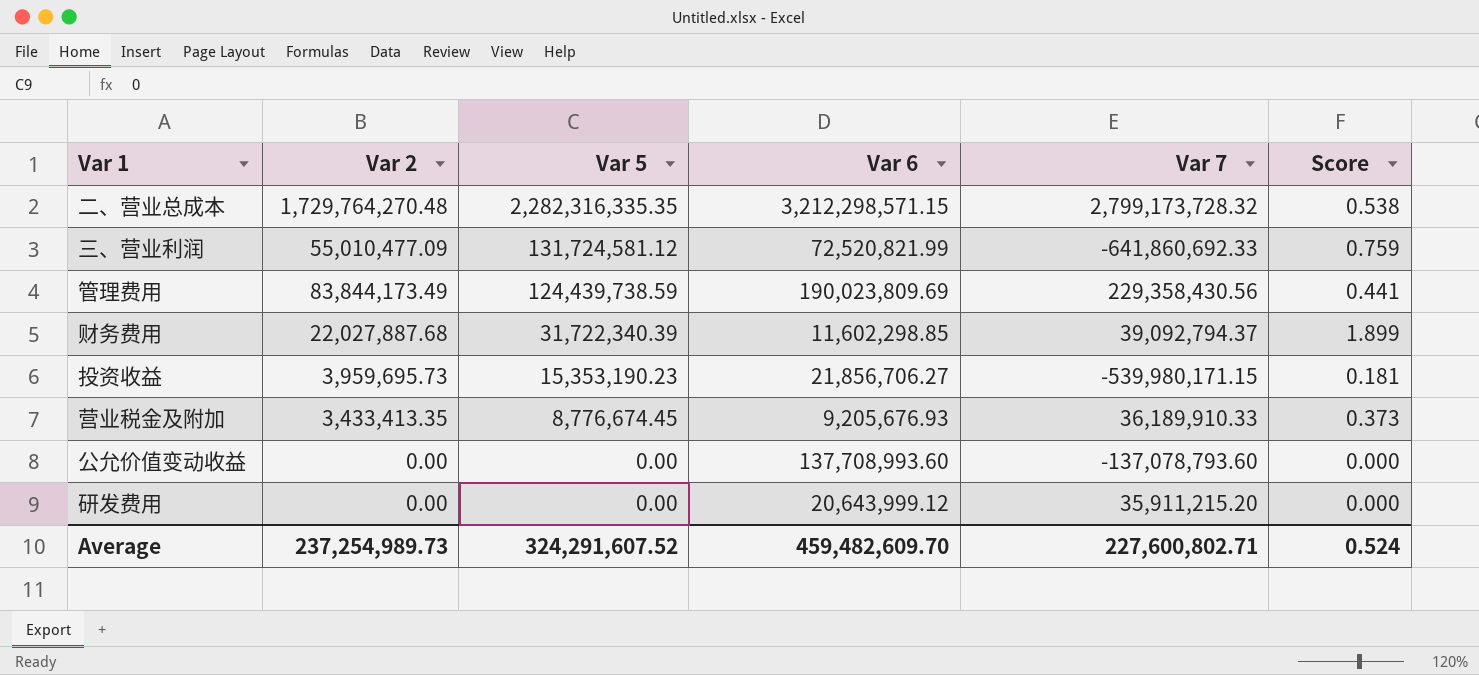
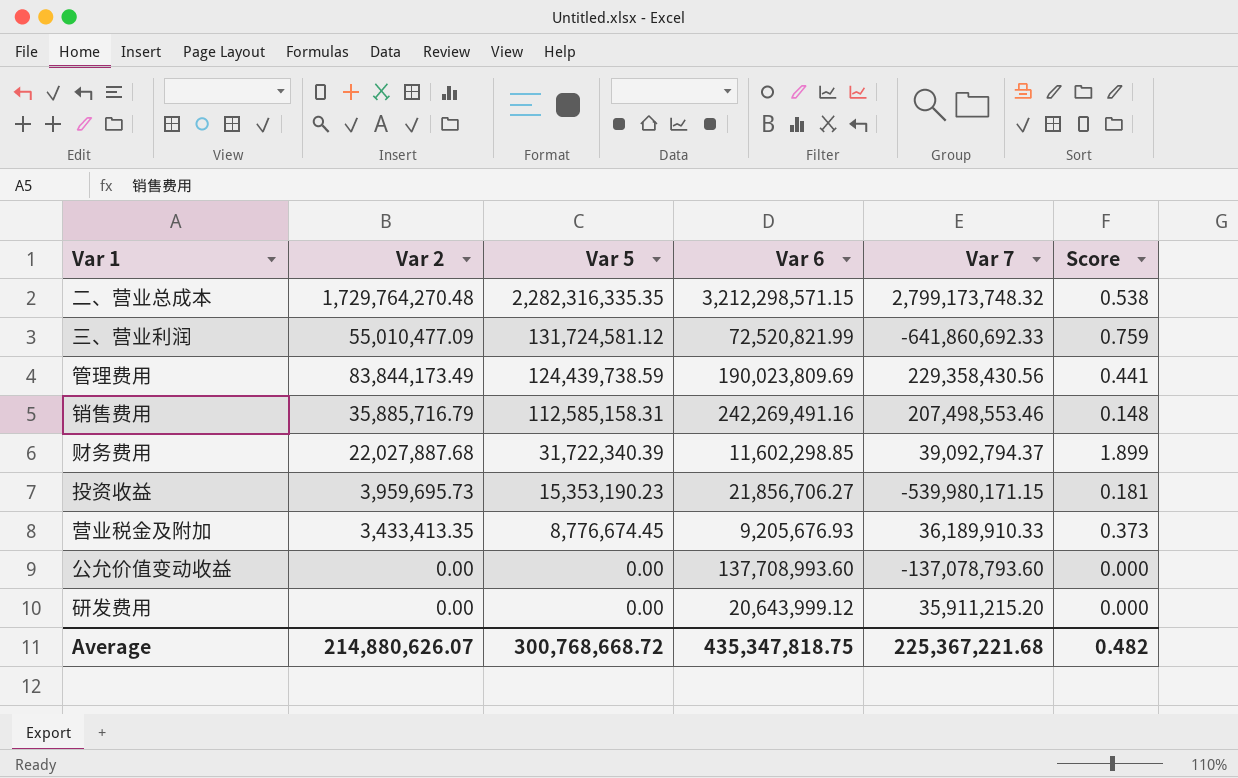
二、营业总成本 | Var 7: 2,799,173,728.32 -> 2,799,173,748.32
row 销售费用: none -> 35,885,716.79 | 112,585,158.31 | 242,269,491.16 | 207,498,553.46 | 0.148
Average | Var 2: 237,254,989.73 -> 214,880,626.07
Average | Var 5: 324,291,607.52 -> 300,768,668.72
Average | Var 6: 459,482,609.70 -> 435,347,818.75
Average | Var 7: 227,600,802.71 -> 225,367,221.68
Average | Score: 0.524 -> 0.482

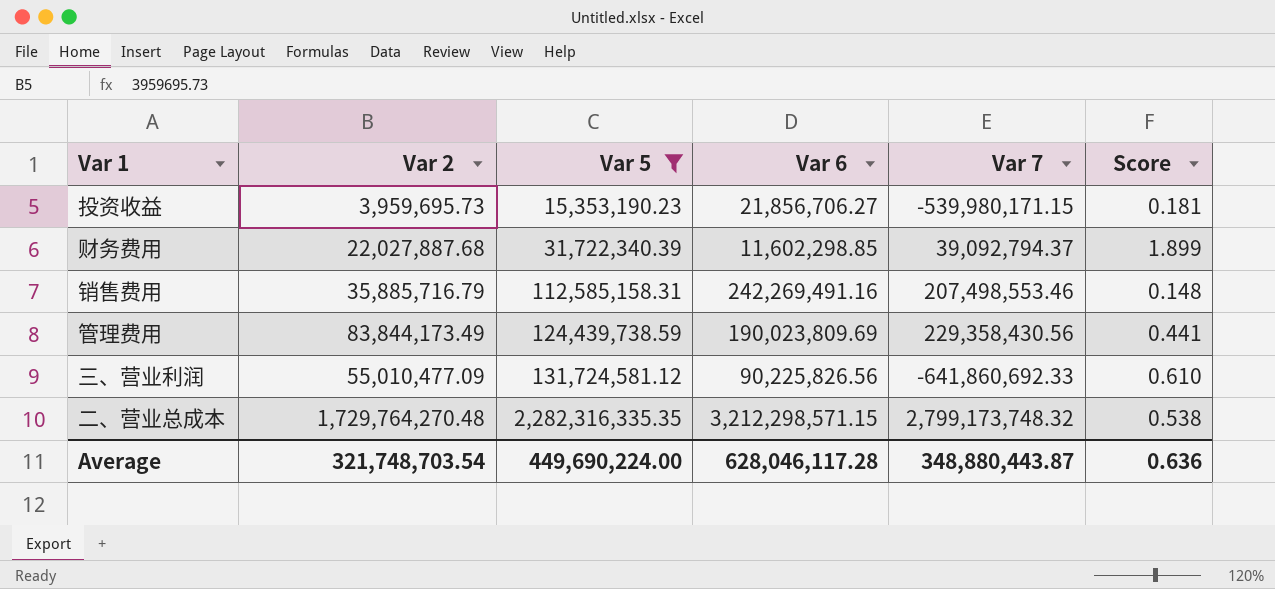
filter: none -> Var 5 >= 15,353,190.23
row order: Var 5 descending -> Var 5 ascending
三、营业利润 | Var 6: 72,520,821.99 -> 90,225,826.56
三、营业利润 | Score: 0.759 -> 0.610
Average | Var 2: 214,880,626.07 -> 321,748,703.54
Average | Var 5: 300,768,668.72 -> 449,690,224.00
Average | Var 6: 435,347,818.75 -> 628,046,117.28
Average | Var 7: 225,367,221.68 -> 348,880,443.87
Average | Score: 0.482 -> 0.636

